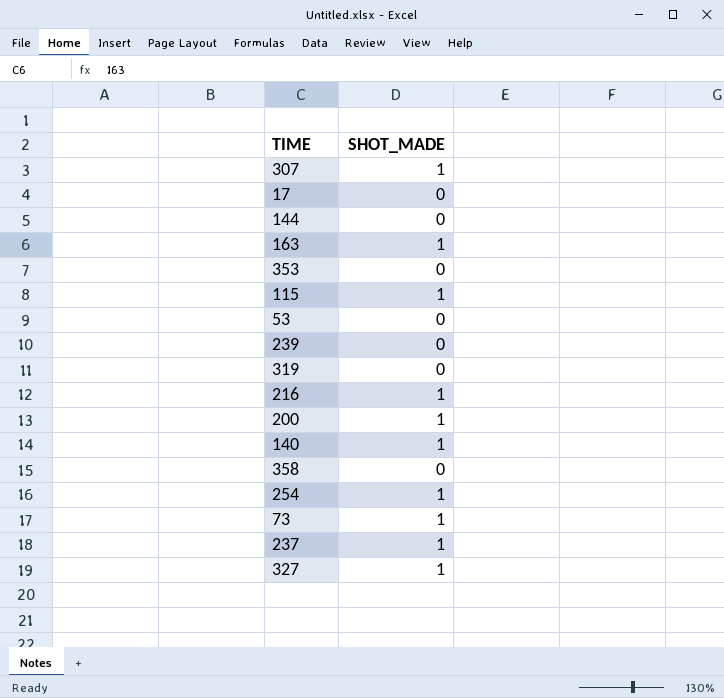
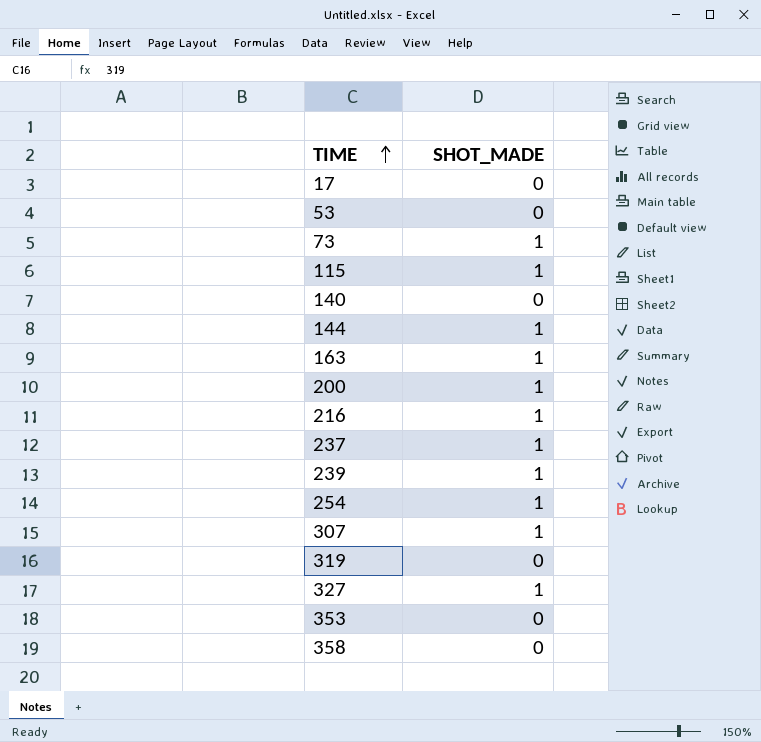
row order: none -> TIME ascending
140 | SHOT_MADE: 1 -> 0
144 | SHOT_MADE: 0 -> 1
239 | SHOT_MADE: 0 -> 1

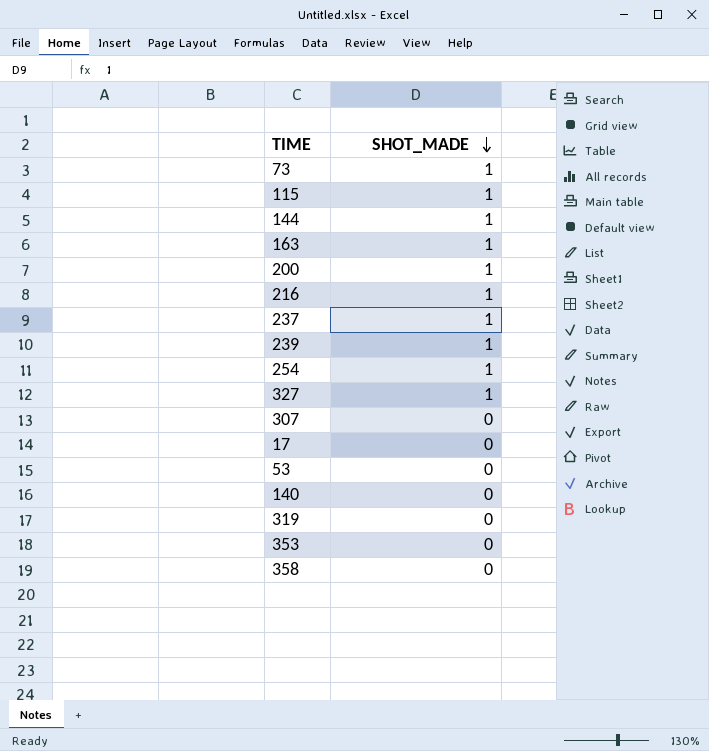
row order: TIME ascending -> SHOT_MADE descending
307 | SHOT_MADE: 1 -> 0

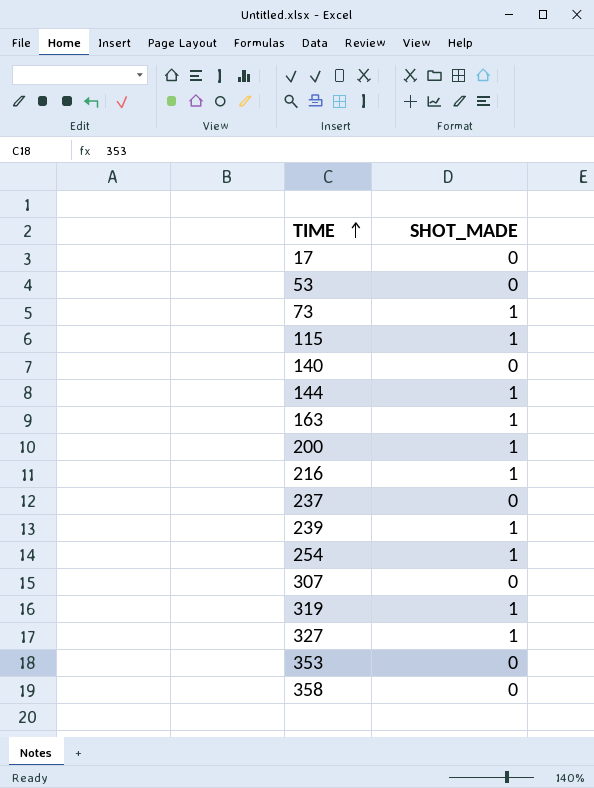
row order: SHOT_MADE descending -> TIME ascending
237 | SHOT_MADE: 1 -> 0
319 | SHOT_MADE: 0 -> 1

